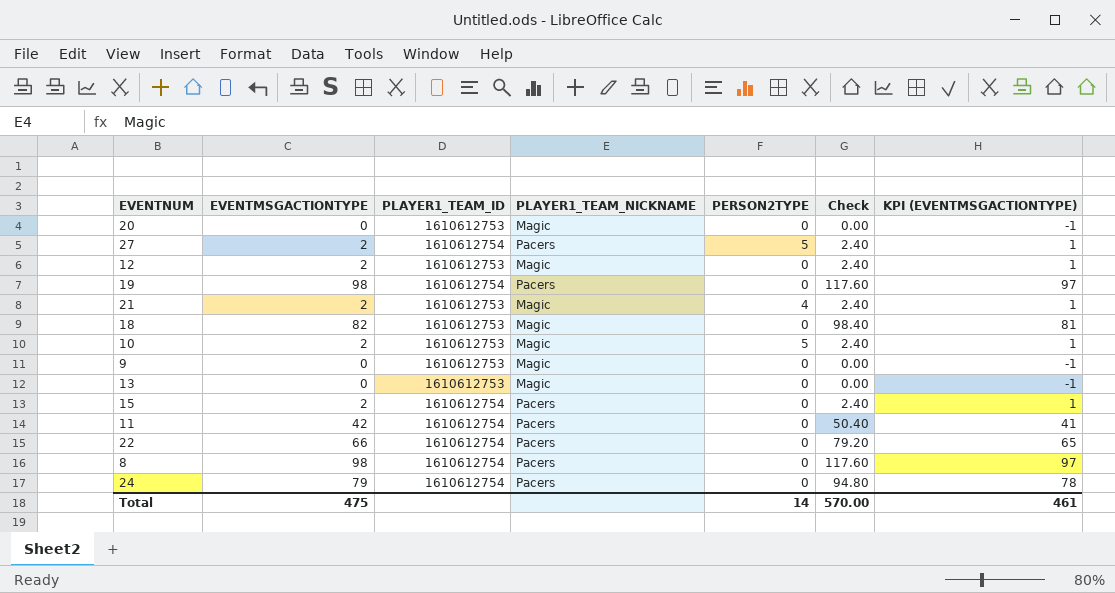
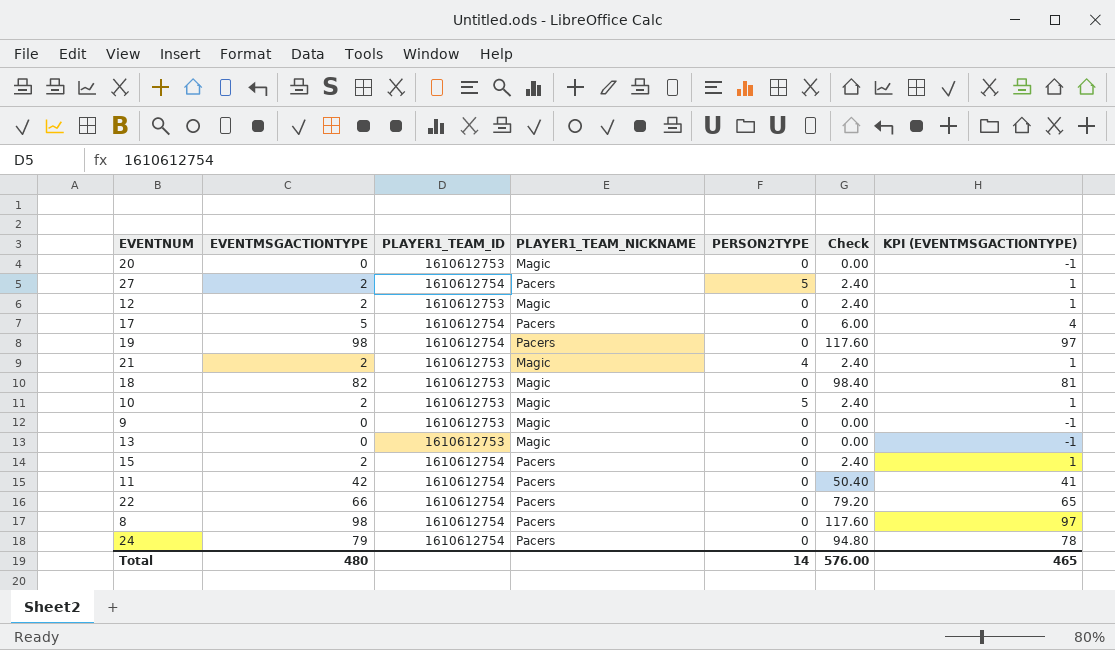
row 17: none -> 5 | 1610612754 | Pacers | 0 | 6.00 | 4
Total | EVENTMSGACTIONTYPE: 475 -> 480
Total | Check: 570.00 -> 576.00
Total | KPI (EVENTMSGACTIONTYPE): 461 -> 465

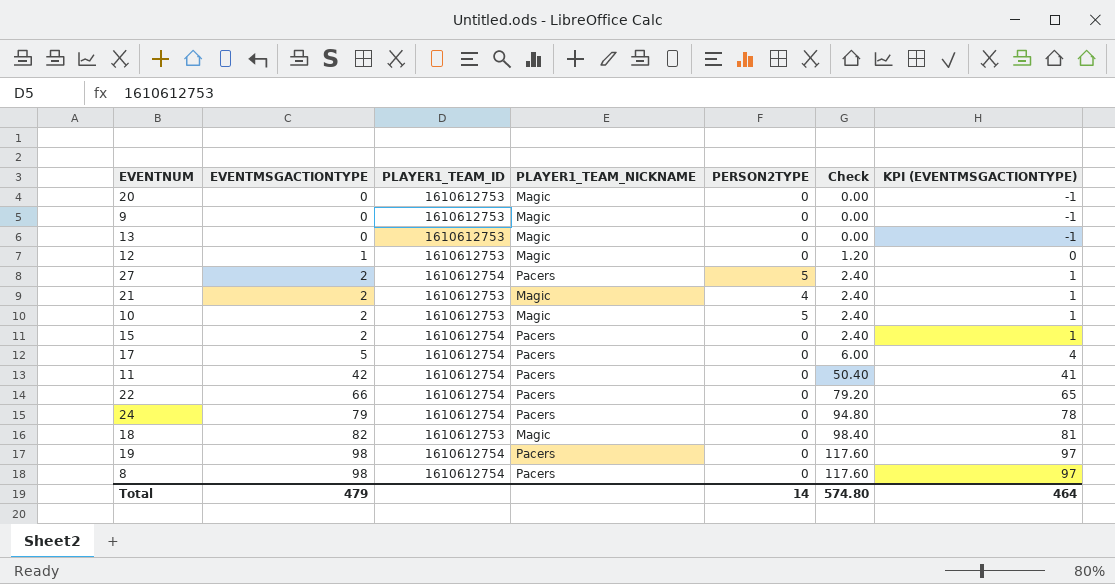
row order: none -> EVENTMSGACTIONTYPE ascending
12 | EVENTMSGACTIONTYPE: 2 -> 1
12 | Check: 2.40 -> 1.20
12 | KPI (EVENTMSGACTIONTYPE): 1 -> 0
Total | EVENTMSGACTIONTYPE: 480 -> 479
Total | Check: 576.00 -> 574.80
Total | KPI (EVENTMSGACTIONTYPE): 465 -> 464

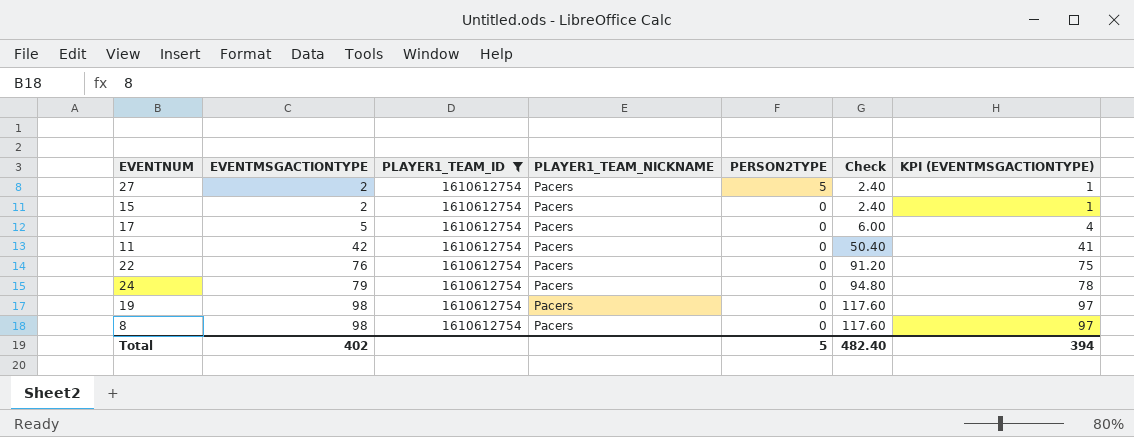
filter: none -> PLAYER1_TEAM_ID = 1610612754
22 | EVENTMSGACTIONTYPE: 66 -> 76
22 | Check: 79.20 -> 91.20
22 | KPI (EVENTMSGACTIONTYPE): 65 -> 75
Total | EVENTMSGACTIONTYPE: 479 -> 402
Total | PERSON2TYPE: 14 -> 5
Total | Check: 574.80 -> 482.40
Total | KPI (EVENTMSGACTIONTYPE): 464 -> 394

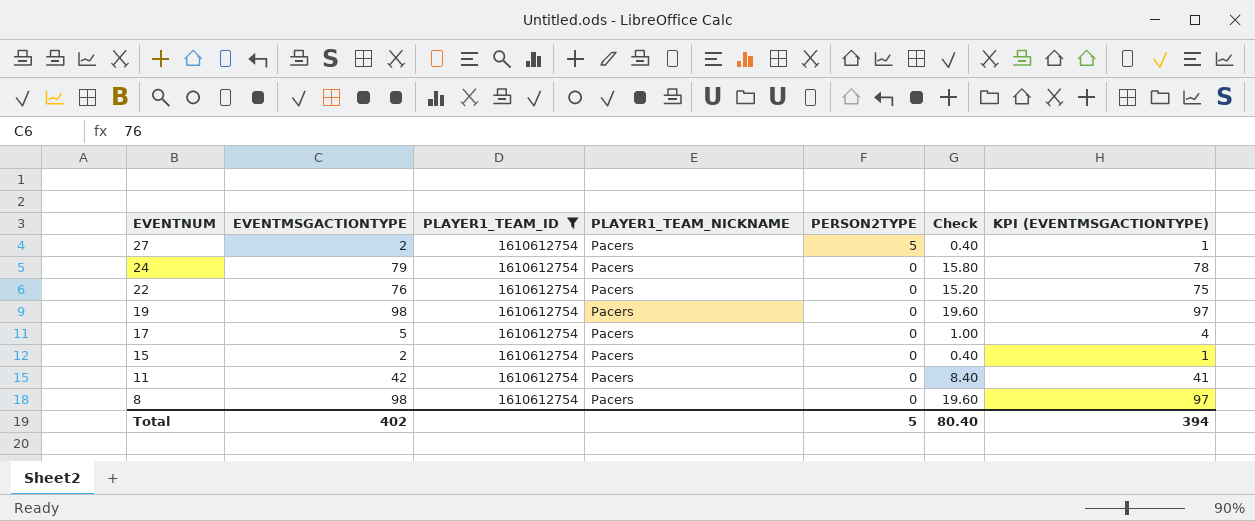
row order: EVENTMSGACTIONTYPE ascending -> EVENTNUM descending
column Check | formula: [EVENTMSGACTIONTYPE] * 1.2 -> [EVENTMSGACTIONTYPE] * 0.2
Total | Check: 482.40 -> 80.40

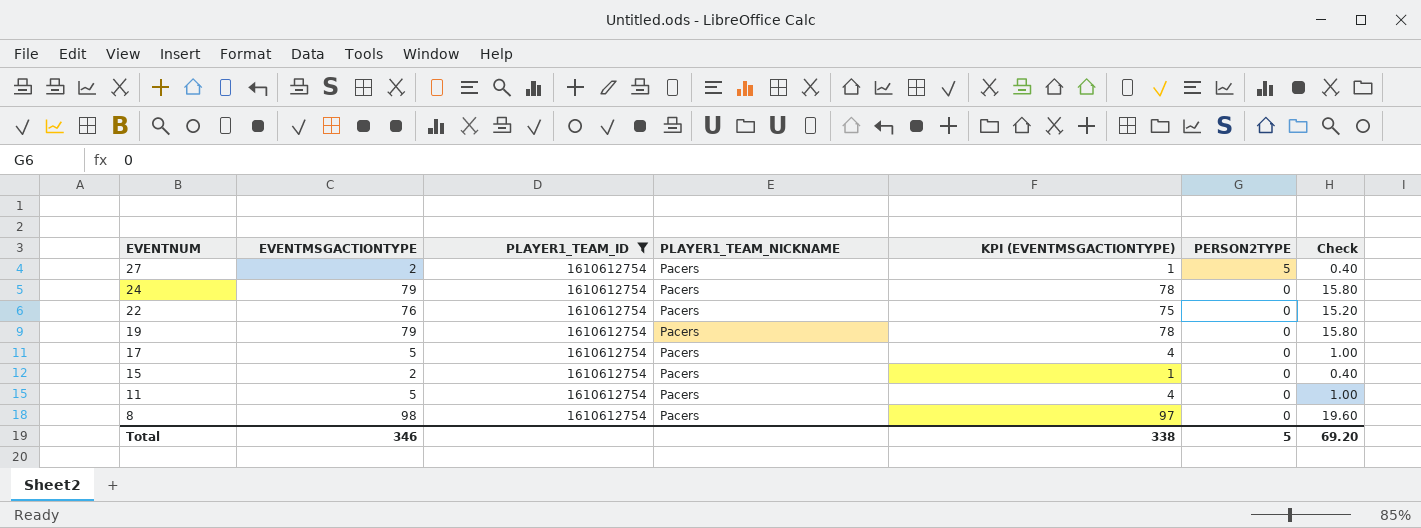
column KPI (EVENTMSGACTIONTYPE) | position: 7 -> 5
19 | EVENTMSGACTIONTYPE: 98 -> 79
19 | KPI (EVENTMSGACTIONTYPE): 97 -> 78
19 | Check: 19.60 -> 15.80
11 | EVENTMSGACTIONTYPE: 42 -> 5
11 | KPI (EVENTMSGACTIONTYPE): 41 -> 4
11 | Check: 8.40 -> 1.00
Total | EVENTMSGACTIONTYPE: 402 -> 346
Total | KPI (EVENTMSGACTIONTYPE): 394 -> 338
Total | Check: 80.40 -> 69.20

